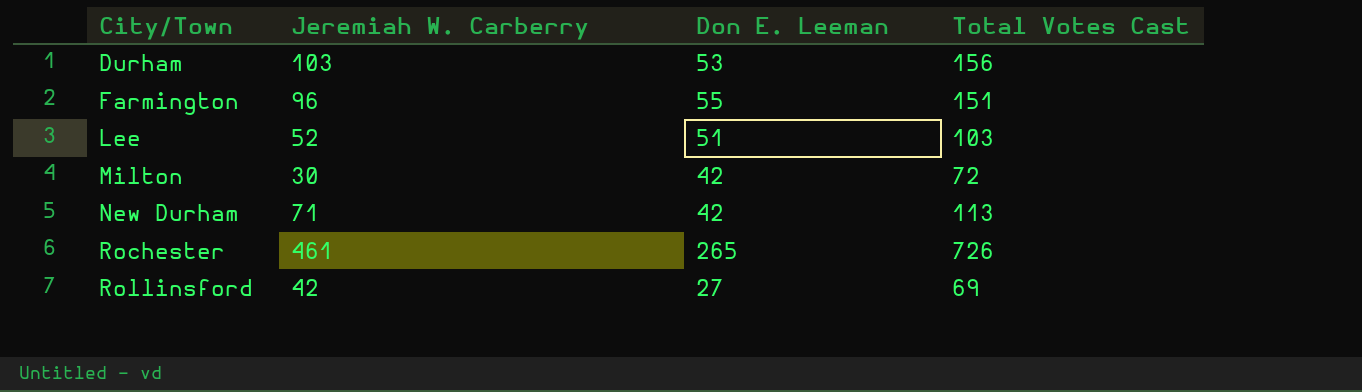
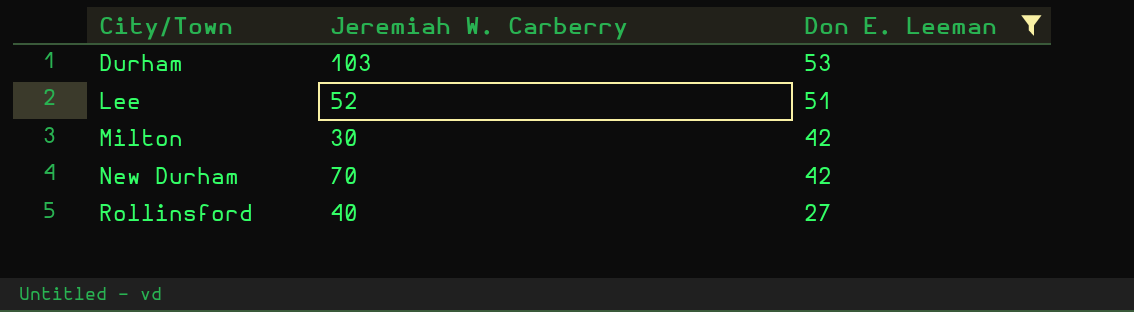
filter: none -> Don E. Leeman <= 53
column Total Votes Cast | formula: [Jeremiah W. Carberry] + [Don E. Leeman] -> none
New Durham | Jeremiah W. Carberry: 71 -> 70
Rollinsford | Jeremiah W. Carberry: 42 -> 40

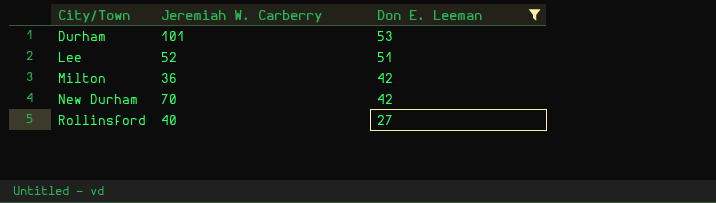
Durham | Jeremiah W. Carberry: 103 -> 101
Milton | Jeremiah W. Carberry: 30 -> 36

